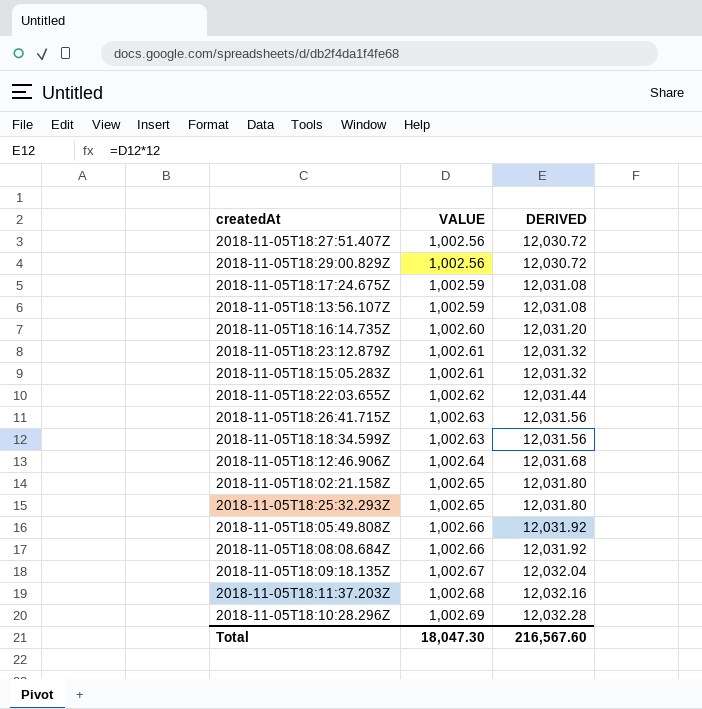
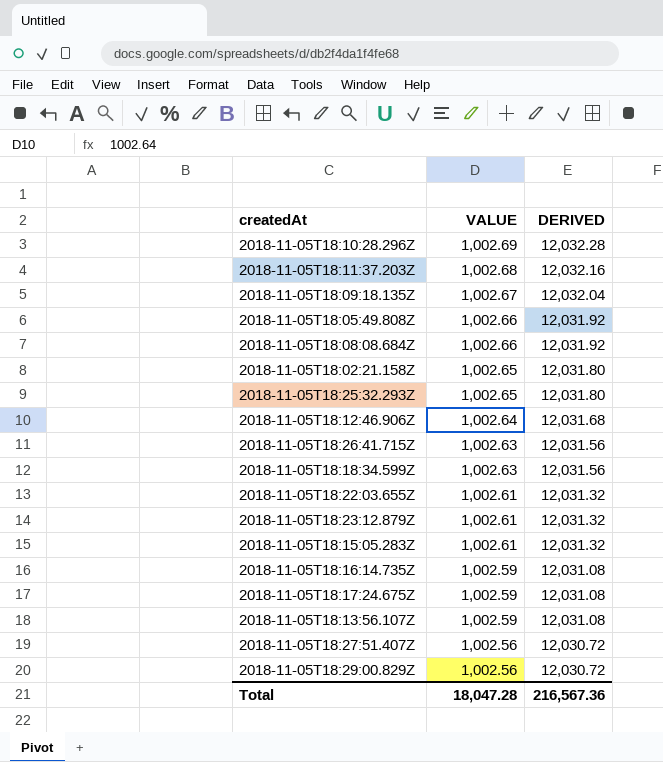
row order: VALUE ascending -> VALUE descending
2018-11-05T18:22:03.655Z | VALUE: 1,002.62 -> 1,002.61
2018-11-05T18:22:03.655Z | DERIVED: 12,031.44 -> 12,031.32
2018-11-05T18:16:14.735Z | VALUE: 1,002.60 -> 1,002.59
2018-11-05T18:16:14.735Z | DERIVED: 12,031.20 -> 12,031.08
Total | VALUE: 18,047.30 -> 18,047.28
Total | DERIVED: 216,567.60 -> 216,567.36

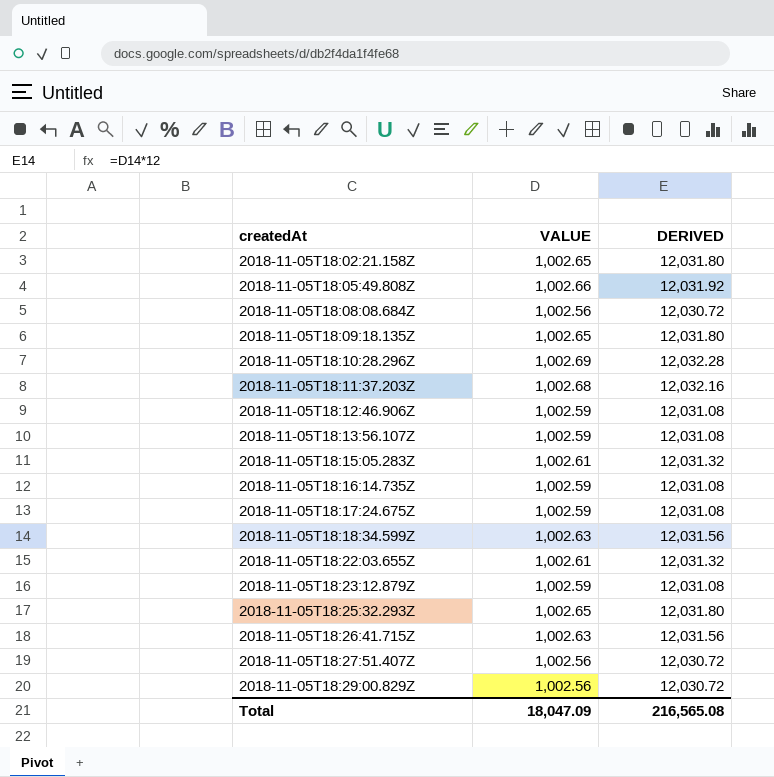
row order: VALUE descending -> createdAt ascending
2018-11-05T18:08:08.684Z | VALUE: 1,002.66 -> 1,002.56
2018-11-05T18:08:08.684Z | DERIVED: 12,031.92 -> 12,030.72
2018-11-05T18:09:18.135Z | VALUE: 1,002.67 -> 1,002.65
2018-11-05T18:09:18.135Z | DERIVED: 12,032.04 -> 12,031.80
2018-11-05T18:12:46.906Z | VALUE: 1,002.64 -> 1,002.59
2018-11-05T18:12:46.906Z | DERIVED: 12,031.68 -> 12,031.08
2018-11-05T18:23:12.879Z | VALUE: 1,002.61 -> 1,002.59
2018-11-05T18:23:12.879Z | DERIVED: 12,031.32 -> 12,031.08
Total | VALUE: 18,047.28 -> 18,047.09
Total | DERIVED: 216,567.36 -> 216,565.08

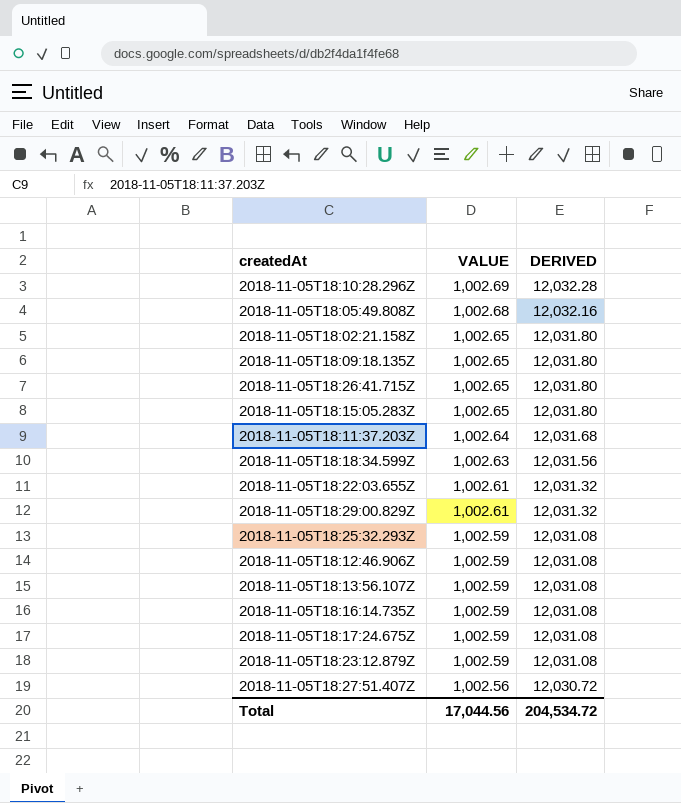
row order: createdAt ascending -> VALUE descending
row 2018-11-05T18:08:08.684Z: 1,002.56 | 12,030.72 -> none
2018-11-05T18:05:49.808Z | VALUE: 1,002.66 -> 1,002.68
2018-11-05T18:05:49.808Z | DERIVED: 12,031.92 -> 12,032.16
2018-11-05T18:26:41.715Z | VALUE: 1,002.63 -> 1,002.65
2018-11-05T18:26:41.715Z | DERIVED: 12,031.56 -> 12,031.80
2018-11-05T18:15:05.283Z | VALUE: 1,002.61 -> 1,002.65
2018-11-05T18:15:05.283Z | DERIVED: 12,031.32 -> 12,031.80
2018-11-05T18:11:37.203Z | VALUE: 1,002.68 -> 1,002.64
2018-11-05T18:11:37.203Z | DERIVED: 12,032.16 -> 12,031.68
2018-11-05T18:29:00.829Z | VALUE: 1,002.56 -> 1,002.61
2018-11-05T18:29:00.829Z | DERIVED: 12,030.72 -> 12,031.32
2018-11-05T18:25:32.293Z | VALUE: 1,002.65 -> 1,002.59
2018-11-05T18:25:32.293Z | DERIVED: 12,031.80 -> 12,031.08
Total | VALUE: 18,047.09 -> 17,044.56
Total | DERIVED: 216,565.08 -> 204,534.72

